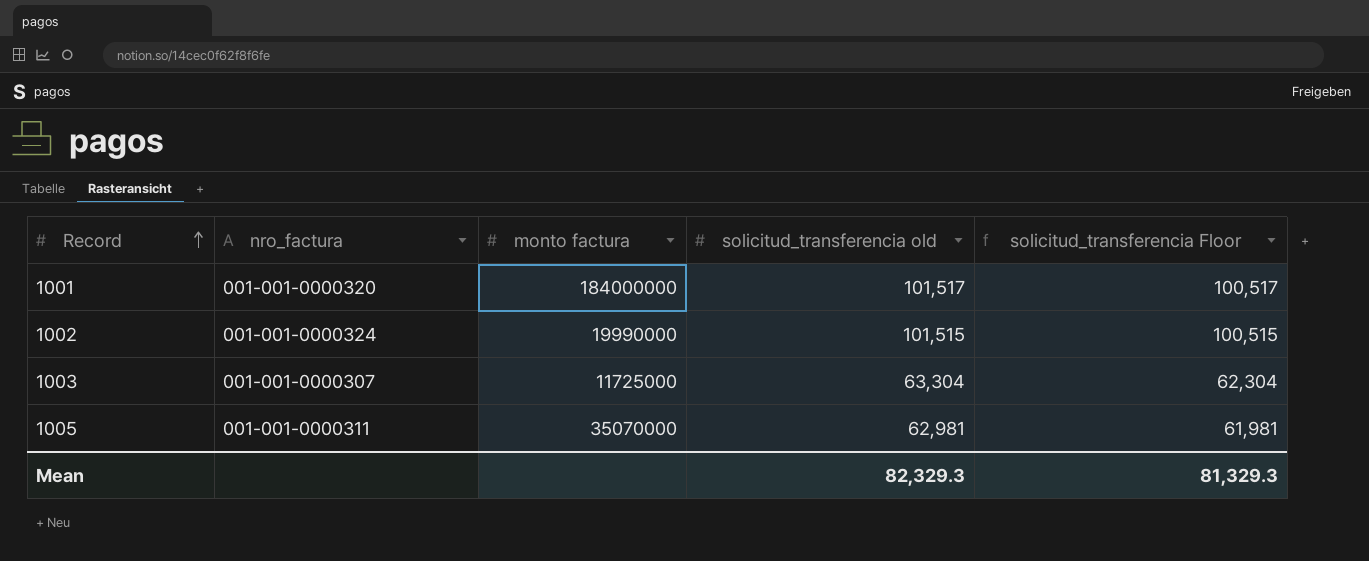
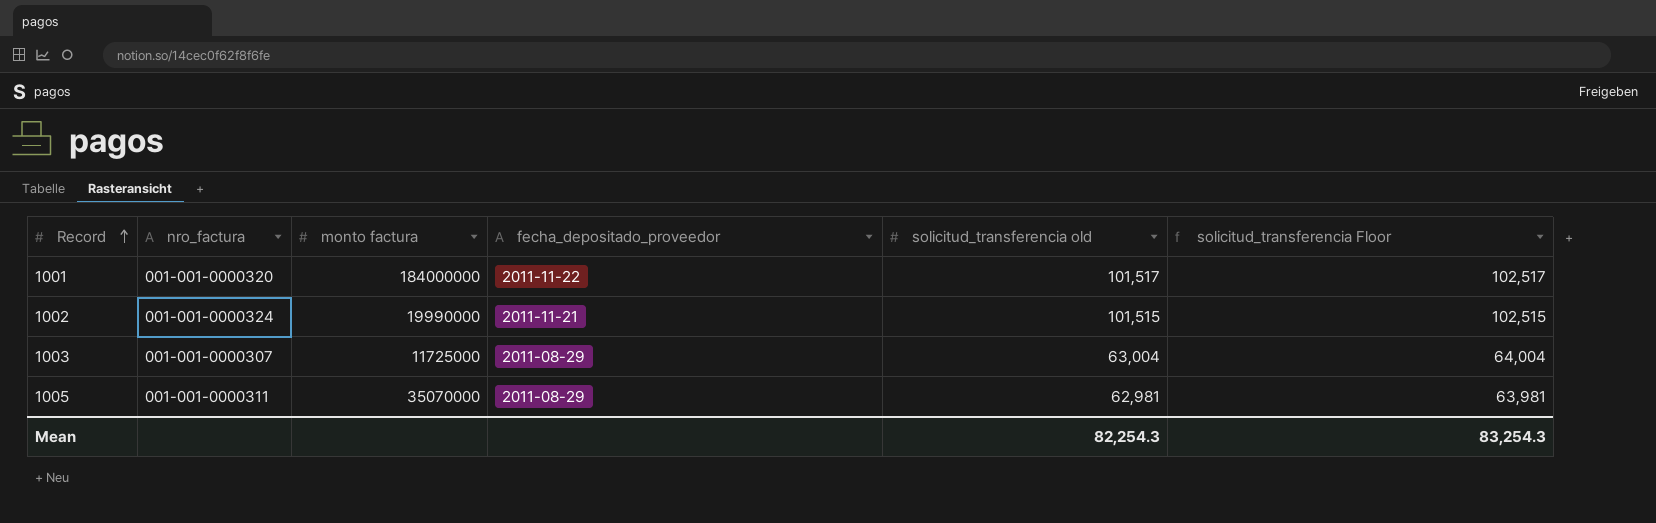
column fecha_depositado_proveedor | position: none -> 4
column solicitud_transferencia Floor | formula: [solicitud_transferencia old] - 1000 -> [solicitud_transferencia old] + 1000
1003 | solicitud_transferencia old: 63,304 -> 63,004
Mean | solicitud_transferencia old: 82,329.3 -> 82,254.3
Mean | solicitud_transferencia Floor: 81,329.3 -> 83,254.3

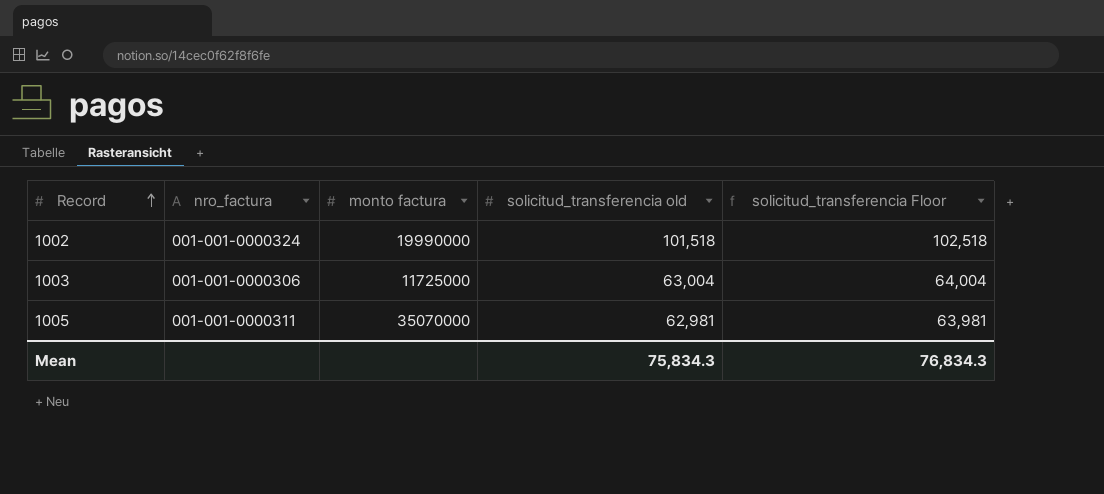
column fecha_depositado_proveedor | position: 4 -> none
row 1001: 001-001-0000320 | 184000000 | 2011-11-22 | 101,517 | 102,517 -> none
1002 | solicitud_transferencia old: 101,515 -> 101,518
1002 | solicitud_transferencia Floor: 102,515 -> 102,518
1003 | nro_factura: 001-001-0000307 -> 001-001-0000306
Mean | solicitud_transferencia old: 82,254.3 -> 75,834.3
Mean | solicitud_transferencia Floor: 83,254.3 -> 76,834.3

